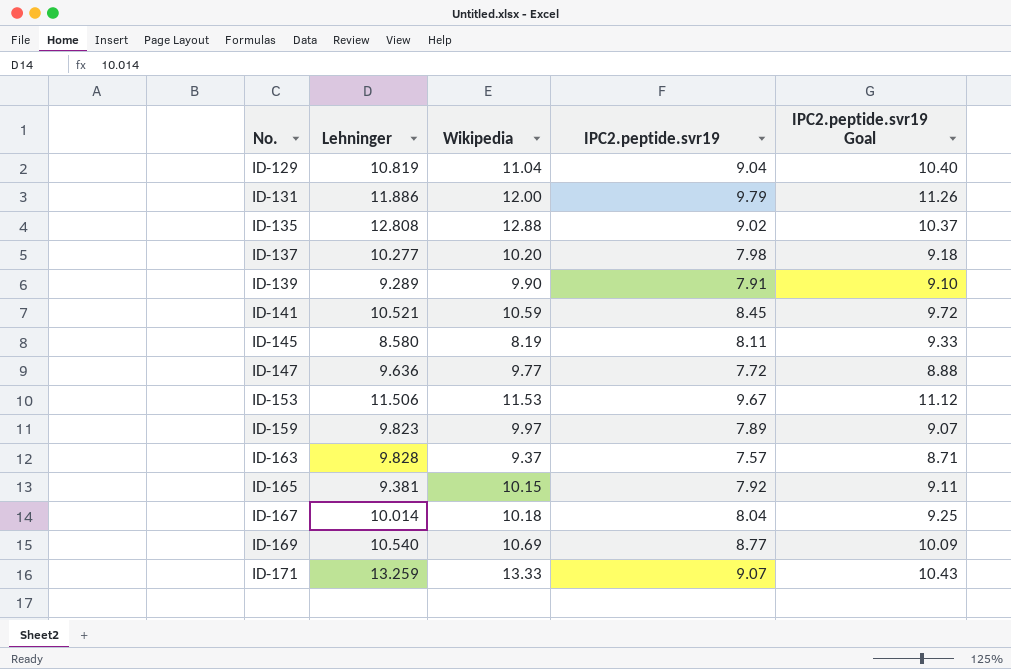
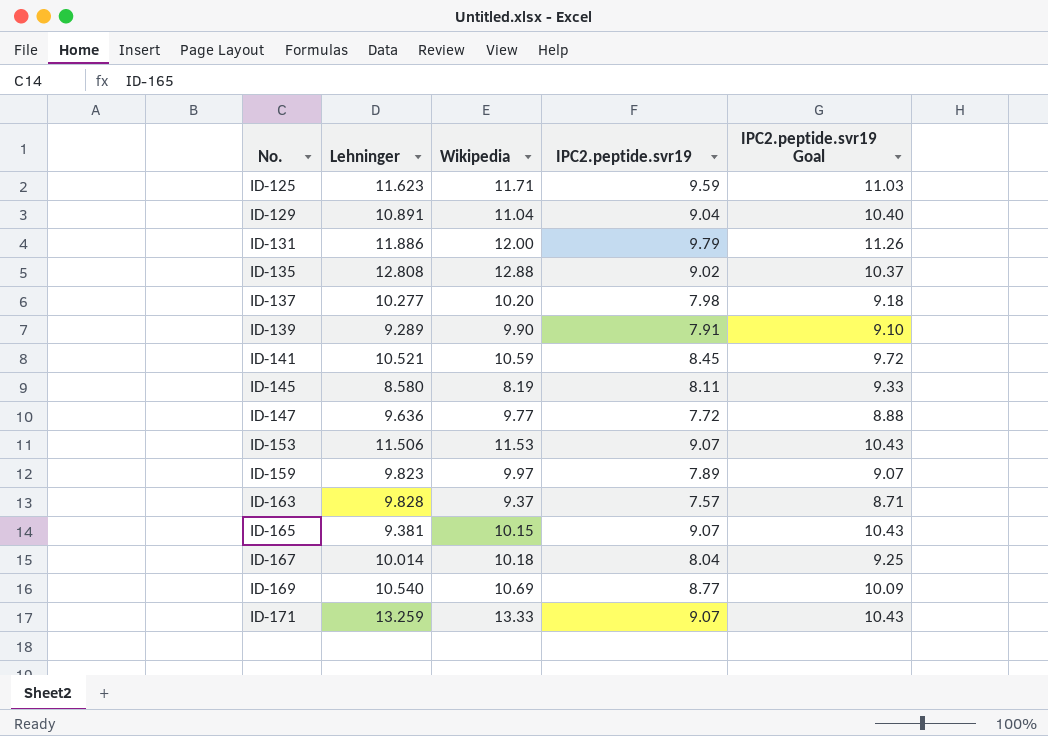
row ID-125: none -> 11.623 | 11.71 | 9.59 | 11.03
ID-129 | Lehninger: 10.819 -> 10.891
ID-153 | IPC2.peptide.svr19: 9.67 -> 9.07
ID-153 | IPC2.peptide.svr19 Goal: 11.12 -> 10.43
ID-165 | IPC2.peptide.svr19: 7.92 -> 9.07
ID-165 | IPC2.peptide.svr19 Goal: 9.11 -> 10.43

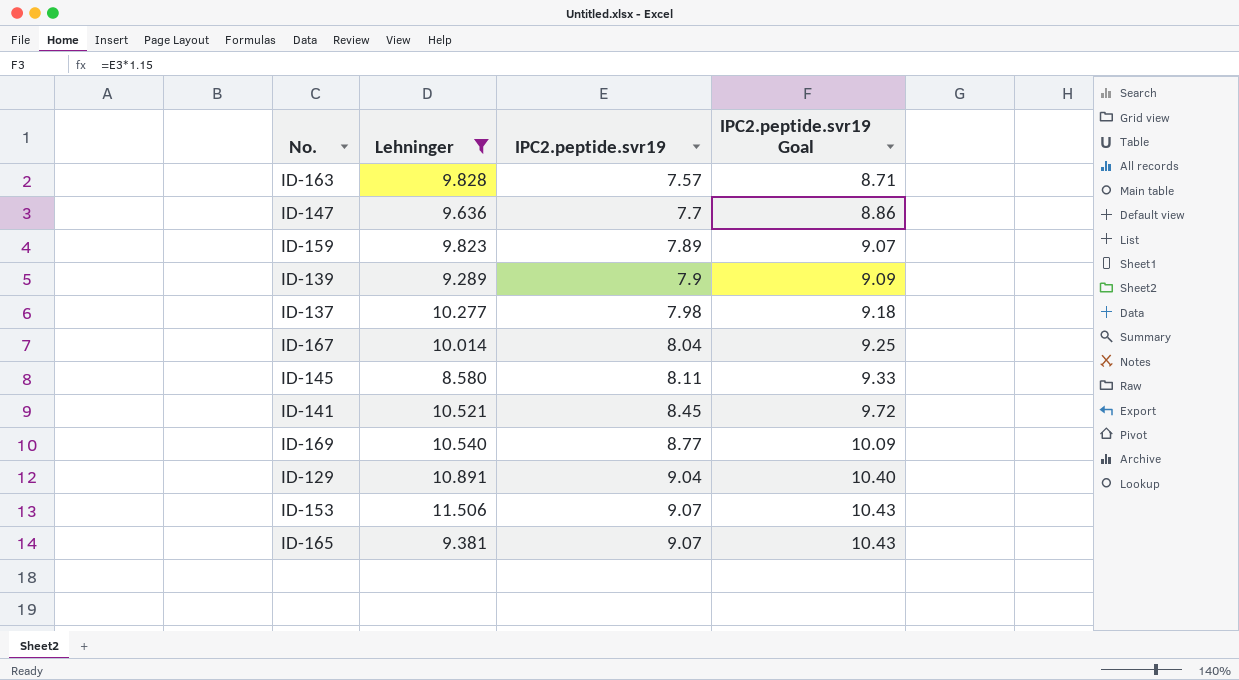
filter: none -> Lehninger <= 11.506
row order: No. ascending -> IPC2.peptide.svr19 ascending
column Wikipedia | position: 3 -> none
ID-147 | IPC2.peptide.svr19: 7.72 -> 7.7
ID-147 | IPC2.peptide.svr19 Goal: 8.88 -> 8.86
ID-139 | IPC2.peptide.svr19: 7.91 -> 7.9
ID-139 | IPC2.peptide.svr19 Goal: 9.10 -> 9.09

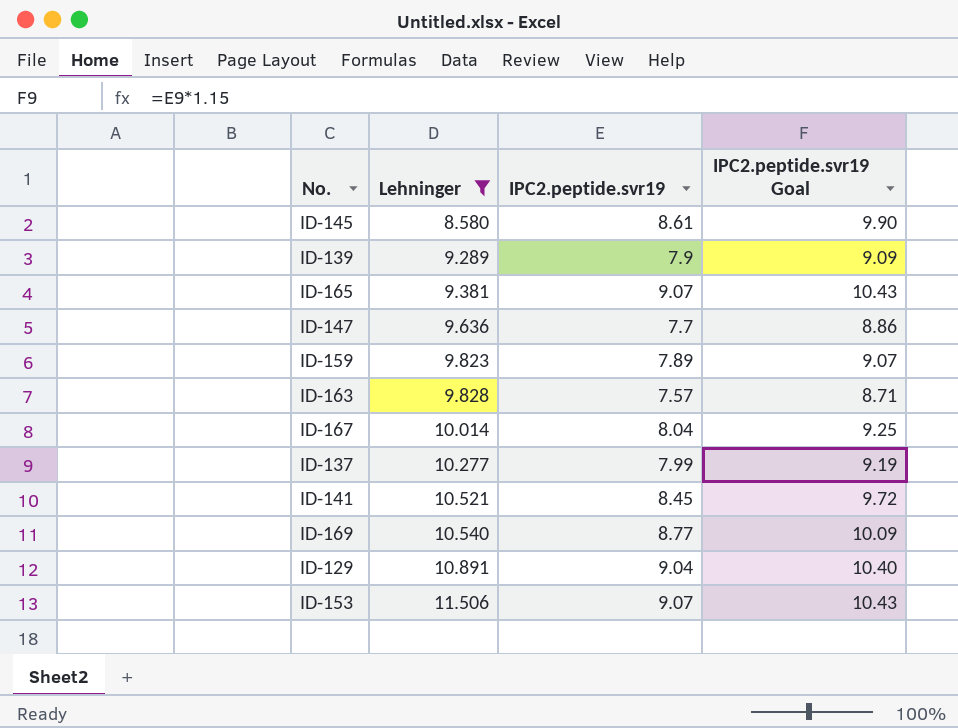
row order: IPC2.peptide.svr19 ascending -> Lehninger ascending
ID-145 | IPC2.peptide.svr19: 8.11 -> 8.61
ID-145 | IPC2.peptide.svr19 Goal: 9.33 -> 9.90
ID-137 | IPC2.peptide.svr19: 7.98 -> 7.99
ID-137 | IPC2.peptide.svr19 Goal: 9.18 -> 9.19

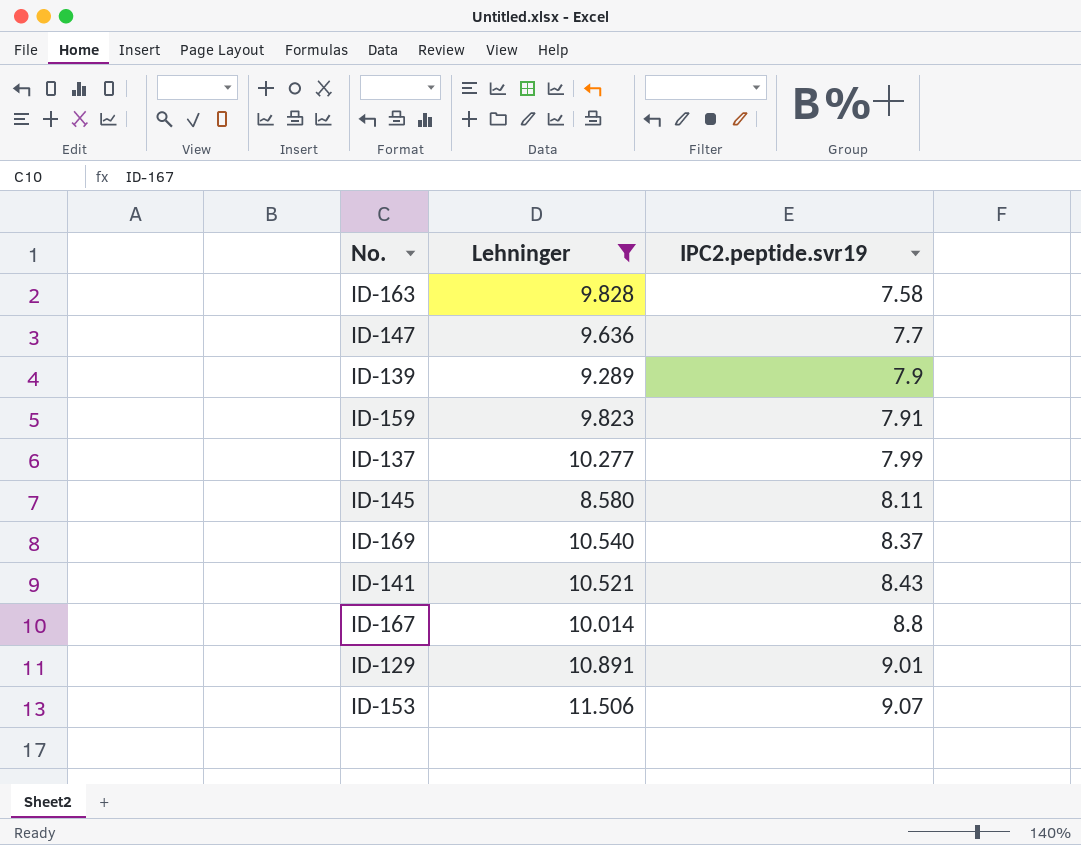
row order: Lehninger ascending -> IPC2.peptide.svr19 ascending
column IPC2.peptide.svr19 Goal | formula: [IPC2.peptide.svr19] * 1.15 -> none
row ID-165: 9.381 | 9.07 | 10.43 -> none
ID-163 | IPC2.peptide.svr19: 7.57 -> 7.58
ID-159 | IPC2.peptide.svr19: 7.89 -> 7.91
ID-145 | IPC2.peptide.svr19: 8.61 -> 8.11
ID-169 | IPC2.peptide.svr19: 8.77 -> 8.37
ID-141 | IPC2.peptide.svr19: 8.45 -> 8.43
ID-167 | IPC2.peptide.svr19: 8.04 -> 8.8
ID-129 | IPC2.peptide.svr19: 9.04 -> 9.01

